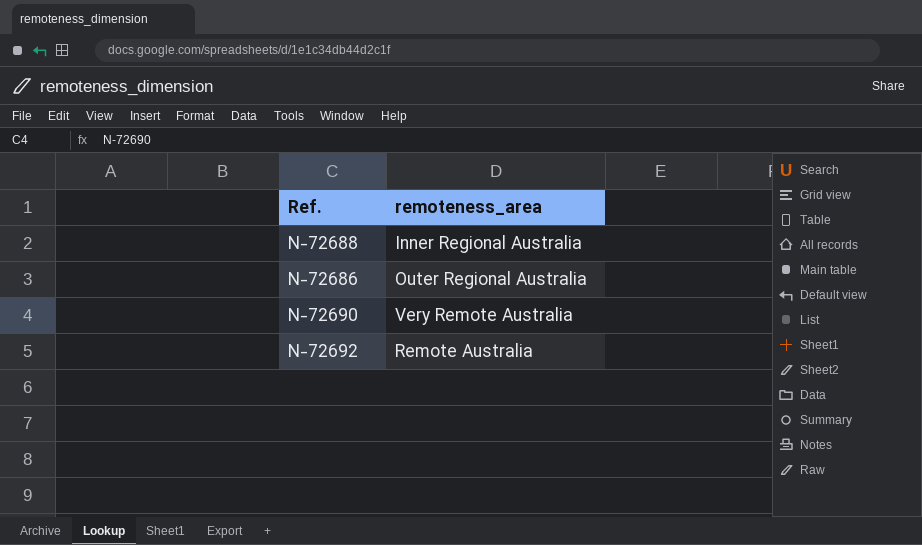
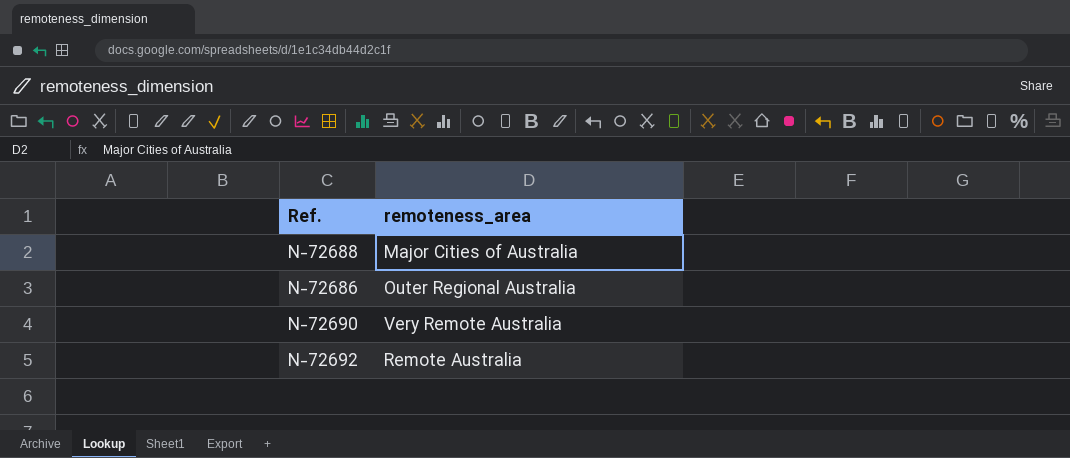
N-72688 | remoteness_area: Inner Regional Australia -> Major Cities of Australia

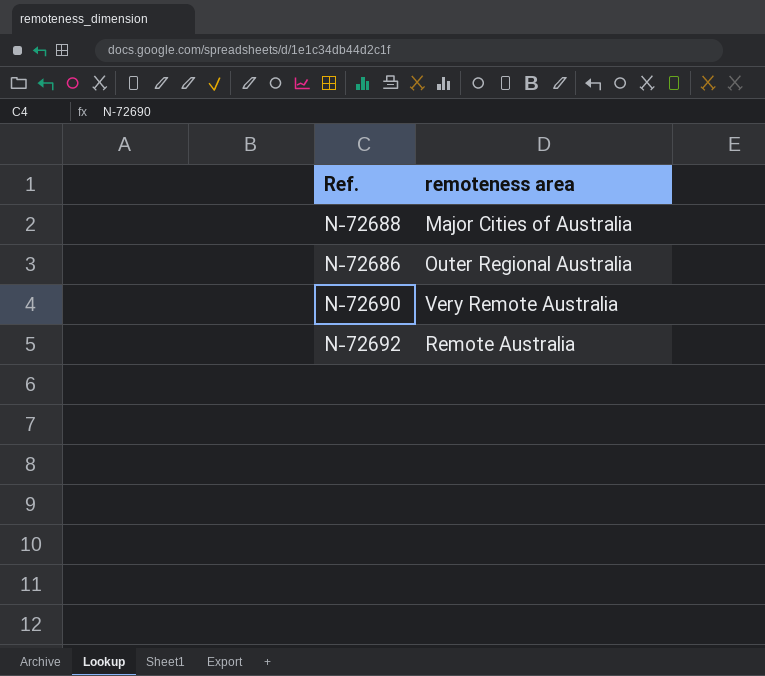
column name: remoteness_area -> remoteness area

